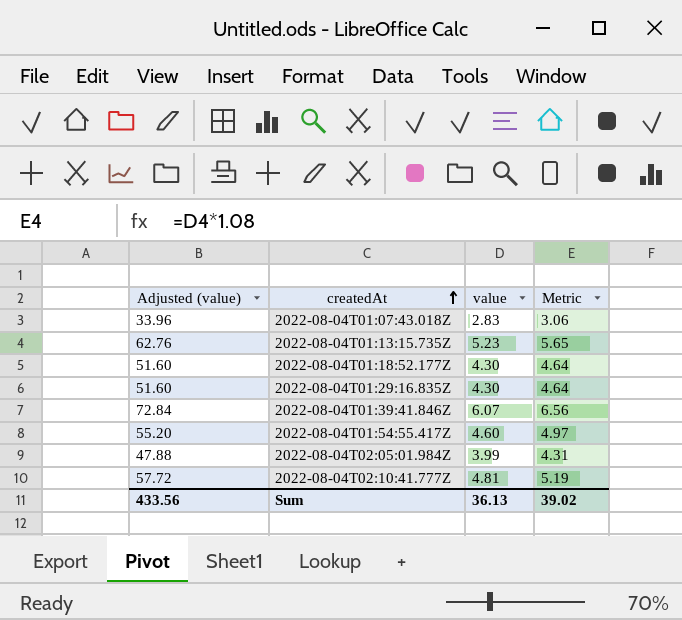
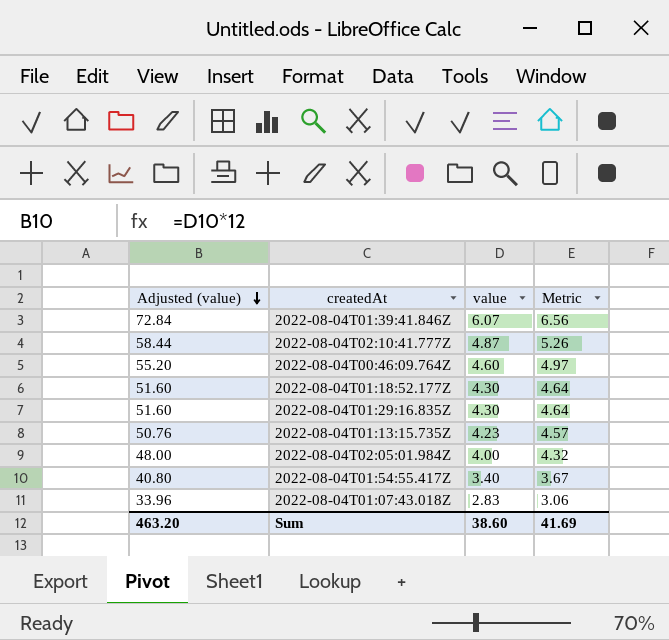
row order: createdAt ascending -> Adjusted (value) descending
2022-08-04T02:10:41.777Z | Adjusted (value): 57.72 -> 58.44
2022-08-04T02:10:41.777Z | value: 4.81 -> 4.87
2022-08-04T02:10:41.777Z | Metric: 5.19 -> 5.26
row 2022-08-04T00:46:09.764Z: none -> 55.20 | 4.60 | 4.97
2022-08-04T01:13:15.735Z | Adjusted (value): 62.76 -> 50.76
2022-08-04T01:13:15.735Z | value: 5.23 -> 4.23
2022-08-04T01:13:15.735Z | Metric: 5.65 -> 4.57
2022-08-04T02:05:01.984Z | Adjusted (value): 47.88 -> 48.00
2022-08-04T02:05:01.984Z | value: 3.99 -> 4.00
2022-08-04T02:05:01.984Z | Metric: 4.31 -> 4.32
2022-08-04T01:54:55.417Z | Adjusted (value): 55.20 -> 40.80
2022-08-04T01:54:55.417Z | value: 4.60 -> 3.40
2022-08-04T01:54:55.417Z | Metric: 4.97 -> 3.67
Sum | Adjusted (value): 433.56 -> 463.20
Sum | value: 36.13 -> 38.60
Sum | Metric: 39.02 -> 41.69

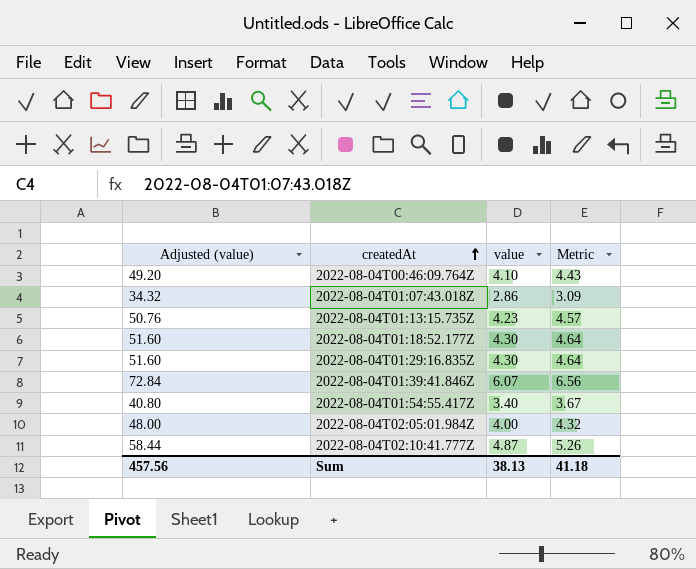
row order: Adjusted (value) descending -> createdAt ascending
2022-08-04T00:46:09.764Z | Adjusted (value): 55.20 -> 49.20
2022-08-04T00:46:09.764Z | value: 4.60 -> 4.10
2022-08-04T00:46:09.764Z | Metric: 4.97 -> 4.43
2022-08-04T01:07:43.018Z | Adjusted (value): 33.96 -> 34.32
2022-08-04T01:07:43.018Z | value: 2.83 -> 2.86
2022-08-04T01:07:43.018Z | Metric: 3.06 -> 3.09
Sum | Adjusted (value): 463.20 -> 457.56
Sum | value: 38.60 -> 38.13
Sum | Metric: 41.69 -> 41.18

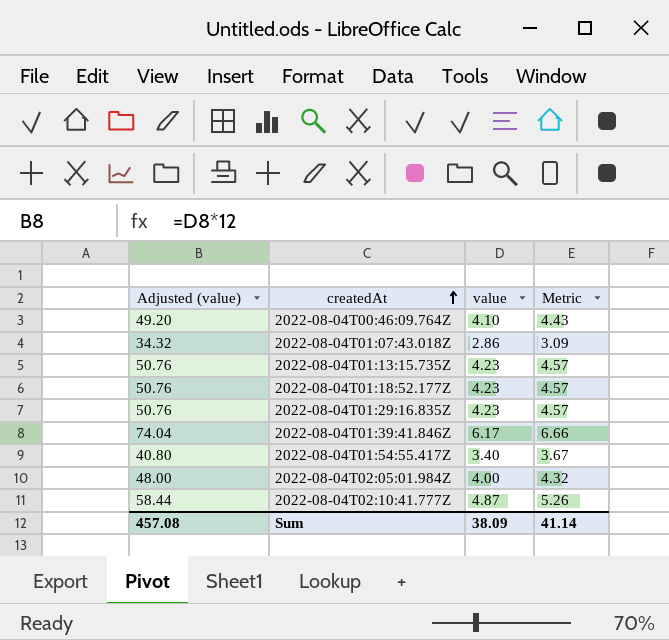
2022-08-04T01:18:52.177Z | Adjusted (value): 51.60 -> 50.76
2022-08-04T01:18:52.177Z | value: 4.30 -> 4.23
2022-08-04T01:18:52.177Z | Metric: 4.64 -> 4.57
2022-08-04T01:29:16.835Z | Adjusted (value): 51.60 -> 50.76
2022-08-04T01:29:16.835Z | value: 4.30 -> 4.23
2022-08-04T01:29:16.835Z | Metric: 4.64 -> 4.57
2022-08-04T01:39:41.846Z | Adjusted (value): 72.84 -> 74.04
2022-08-04T01:39:41.846Z | value: 6.07 -> 6.17
2022-08-04T01:39:41.846Z | Metric: 6.56 -> 6.66
Sum | Adjusted (value): 457.56 -> 457.08
Sum | value: 38.13 -> 38.09
Sum | Metric: 41.18 -> 41.14

